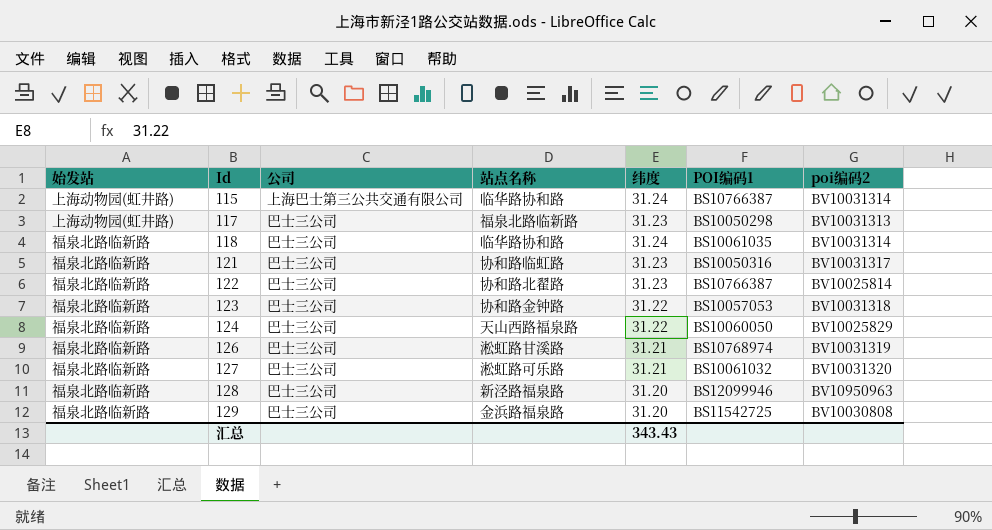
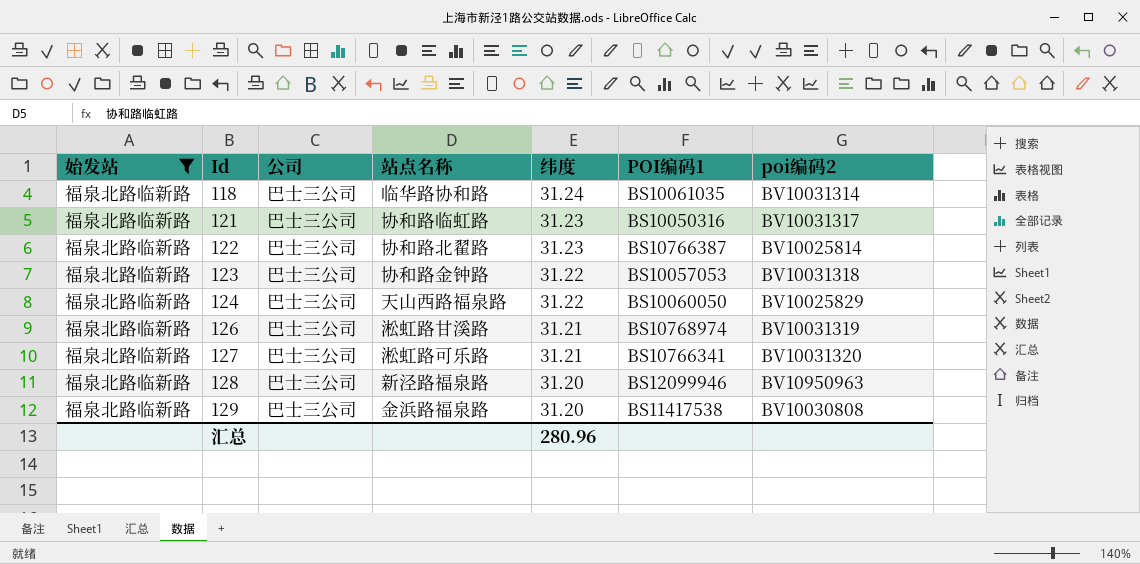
filter: none -> 始发站 = 福泉北路临新路
127 | POI编码1: BS10061032 -> BS10766341
129 | POI编码1: BS11542725 -> BS11417538
汇总 | 纬度: 343.43 -> 280.96

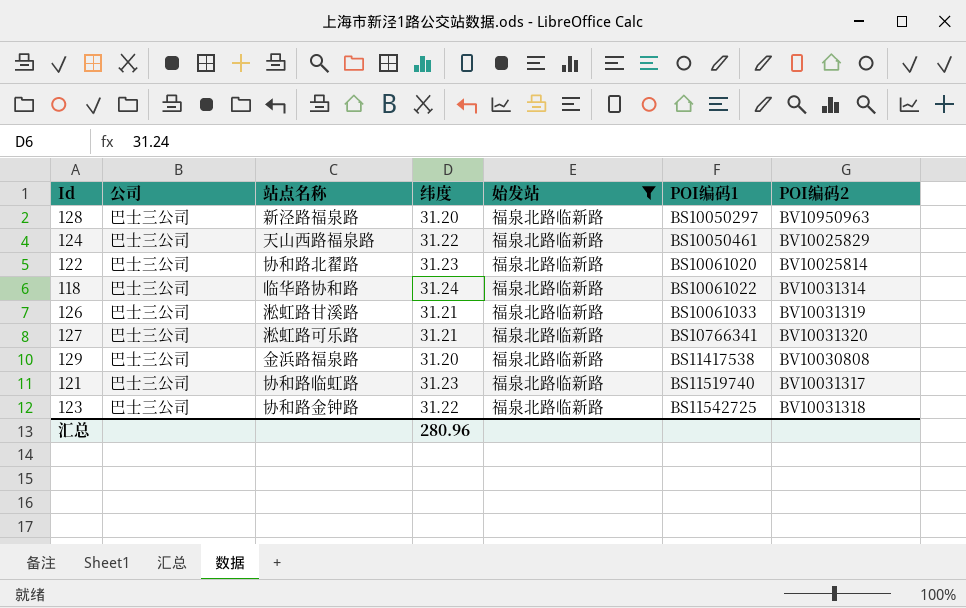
row order: Id ascending -> POI编码1 ascending
column 始发站 | position: 1 -> 5
column name: poi编码2 -> POI编码2
128 | POI编码1: BS12099946 -> BS10050297
124 | POI编码1: BS10060050 -> BS10050461
122 | POI编码1: BS10766387 -> BS10061020
118 | POI编码1: BS10061035 -> BS10061022
126 | POI编码1: BS10768974 -> BS10061033
121 | POI编码1: BS10050316 -> BS11519740
123 | POI编码1: BS10057053 -> BS11542725

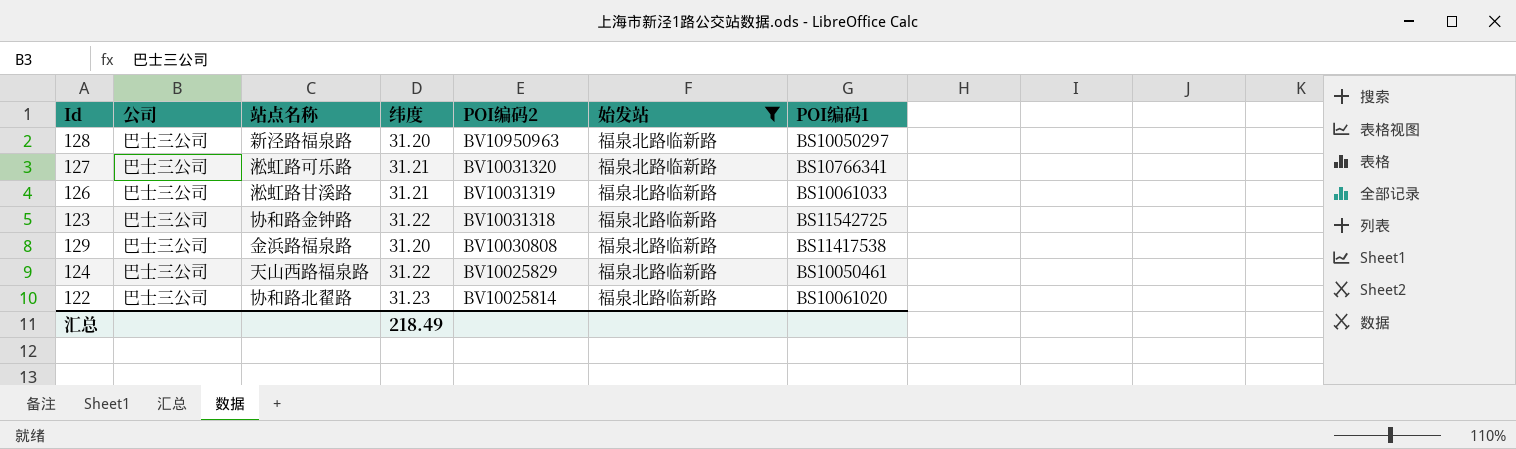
row order: POI编码1 ascending -> POI编码2 descending
column POI编码2 | position: 7 -> 5
row 118: 巴士三公司 | 临华路协和路 | 31.24 | 福泉北路临新路 | BS10061022 | BV10031314 -> none
row 121: 巴士三公司 | 协和路临虹路 | 31.23 | 福泉北路临新路 | BS11519740 | BV10031317 -> none
汇总 | 纬度: 280.96 -> 218.49

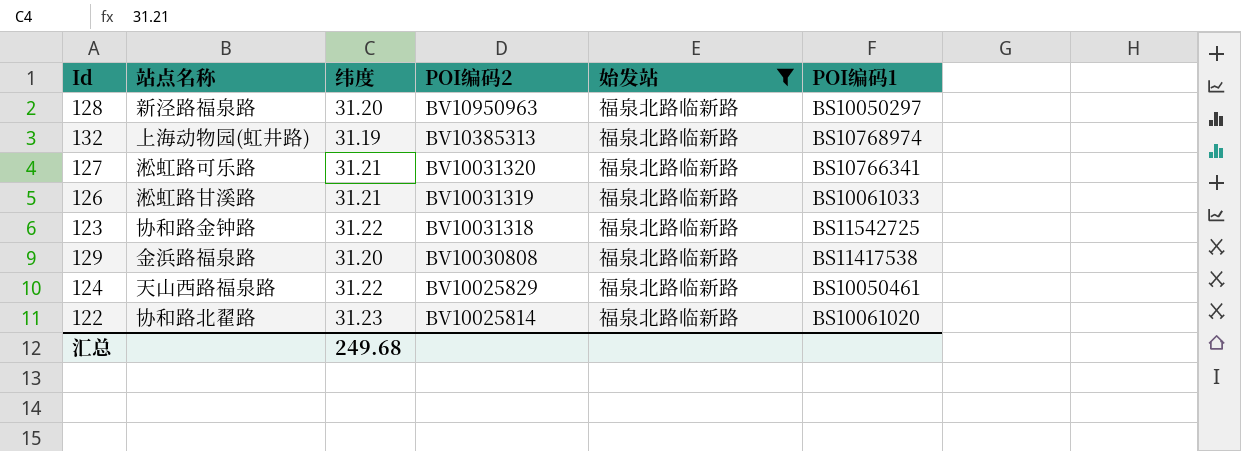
column 公司 | position: 2 -> none
row 132: none -> 上海动物园(虹井路) | 31.19 | BV10385313 | 福泉北路临新路 | BS10768974
汇总 | 纬度: 218.49 -> 249.68

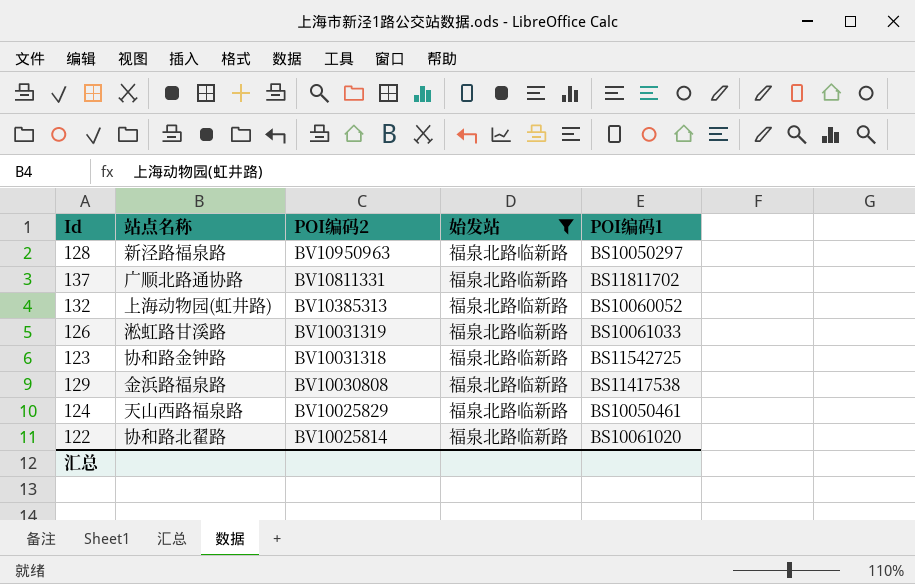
column 纬度 | position: 3 -> none
row 127: 淞虹路可乐路 | 31.21 | BV10031320 | 福泉北路临新路 | BS10766341 -> none
row 137: none -> 广顺北路通协路 | BV10811331 | 福泉北路临新路 | BS11811702
132 | POI编码1: BS10768974 -> BS10060052

